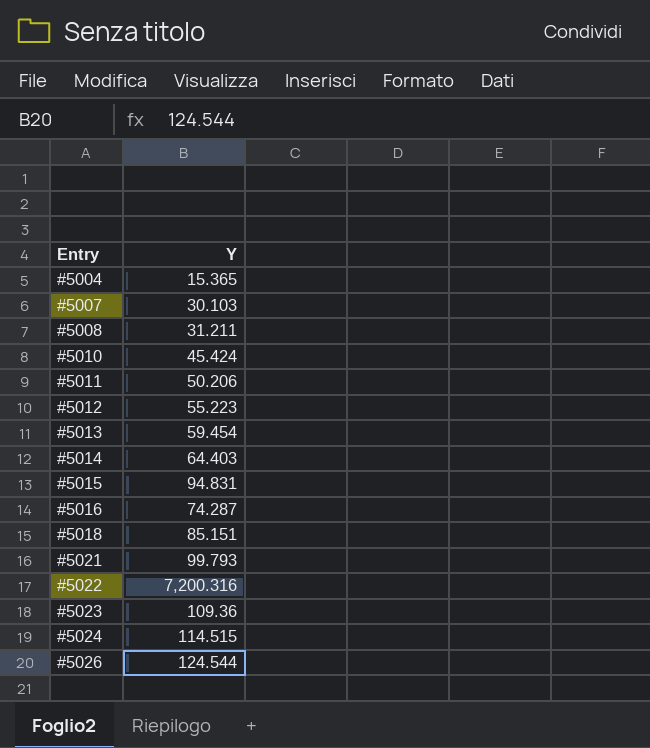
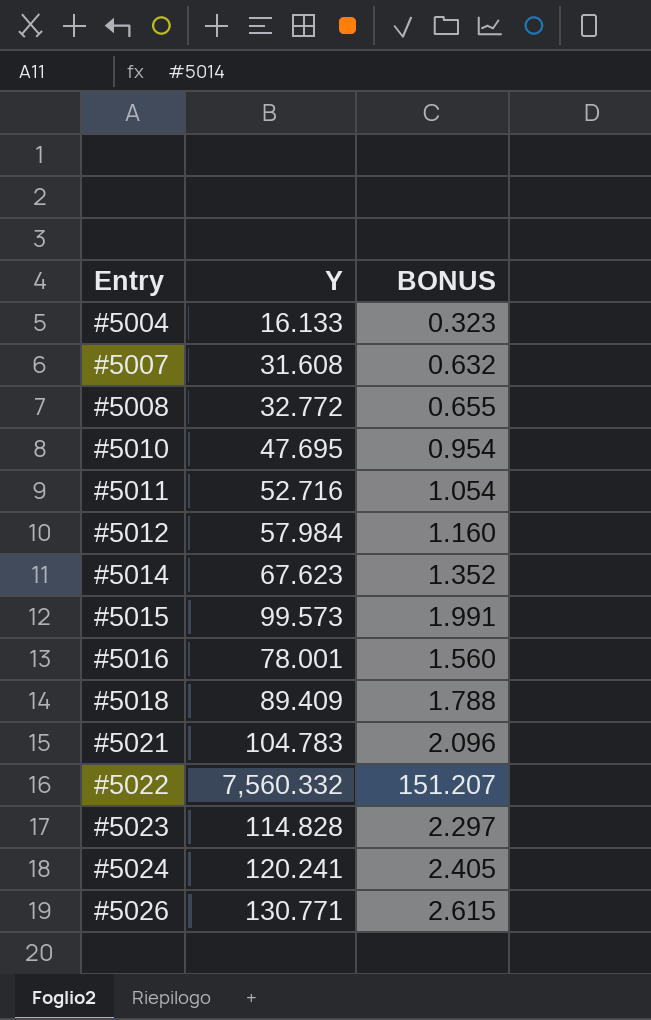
column BONUS | formula: none -> [Y] * 0.02
row #5013: 59.454 -> none
#5004 | Y: 15.365 -> 16.133
#5007 | Y: 30.103 -> 31.608
#5008 | Y: 31.211 -> 32.772
#5010 | Y: 45.424 -> 47.695
#5011 | Y: 50.206 -> 52.716
#5012 | Y: 55.223 -> 57.984
#5014 | Y: 64.403 -> 67.623
#5015 | Y: 94.831 -> 99.573
#5016 | Y: 74.287 -> 78.001
#5018 | Y: 85.151 -> 89.409
#5021 | Y: 99.793 -> 104.783
#5022 | Y: 7,200.316 -> 7,560.332
#5023 | Y: 109.36 -> 114.828
#5024 | Y: 114.515 -> 120.241
#5026 | Y: 124.544 -> 130.771

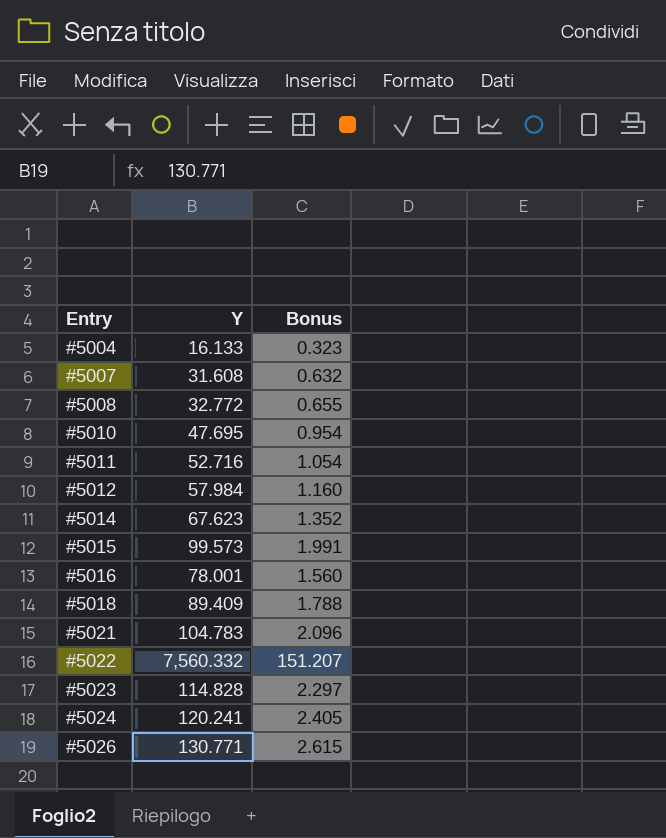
column name: BONUS -> Bonus

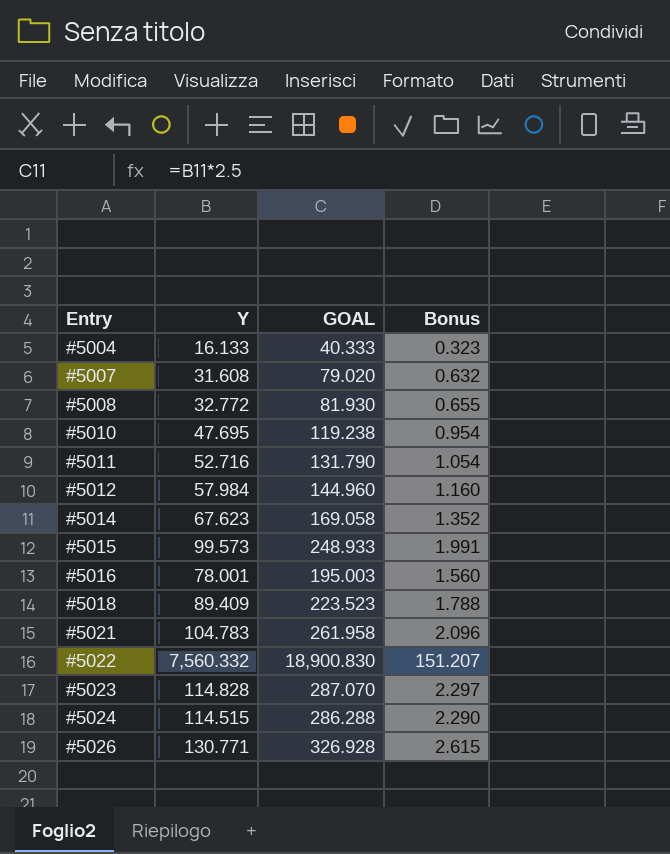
column GOAL | formula: none -> [Y] * 2.5
#5024 | Y: 120.241 -> 114.515
#5024 | Bonus: 2.405 -> 2.290

